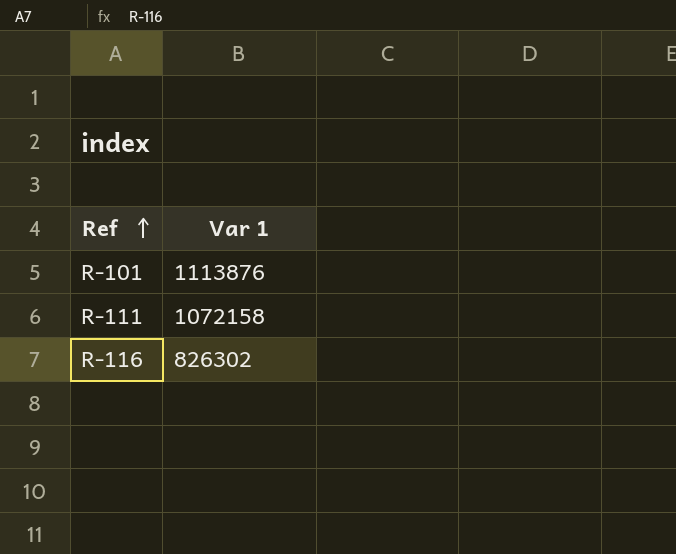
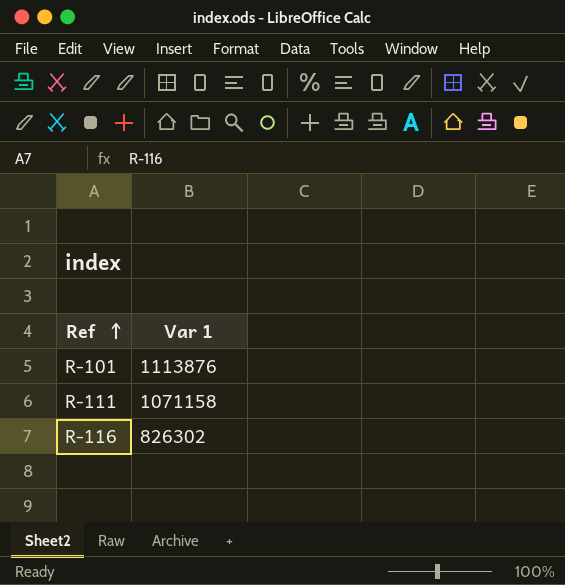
R-111 | Var 1: 1072158 -> 1071158

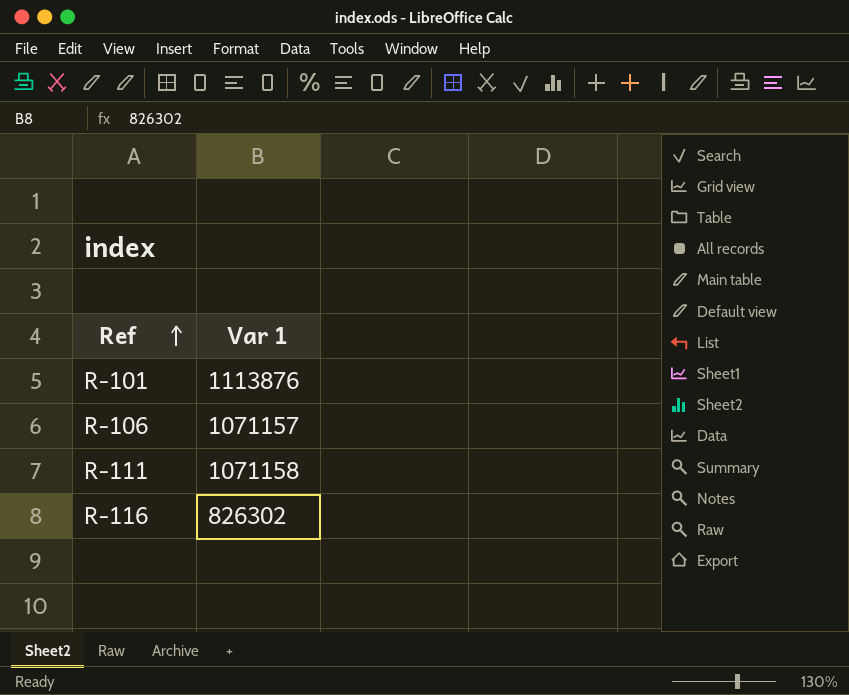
row R-106: none -> 1071157

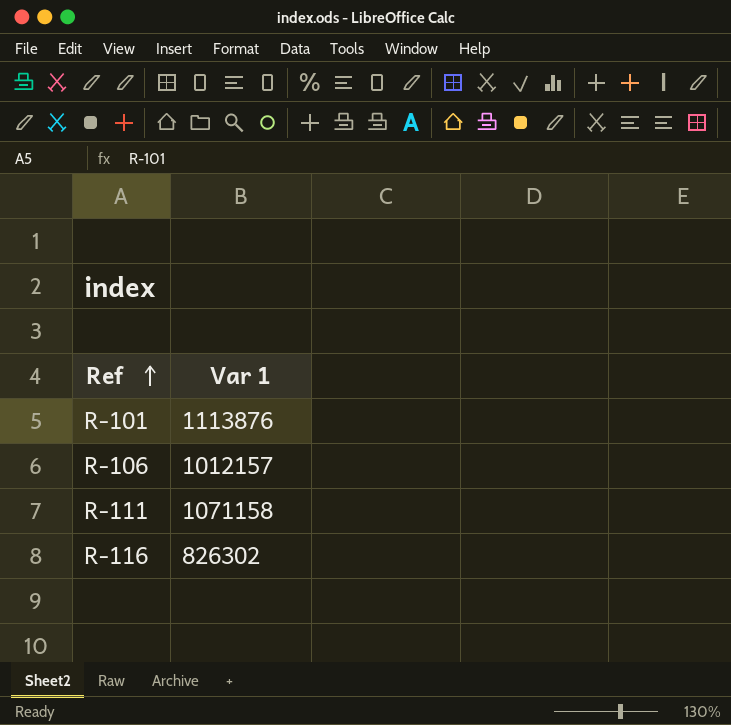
R-106 | Var 1: 1071157 -> 1012157

